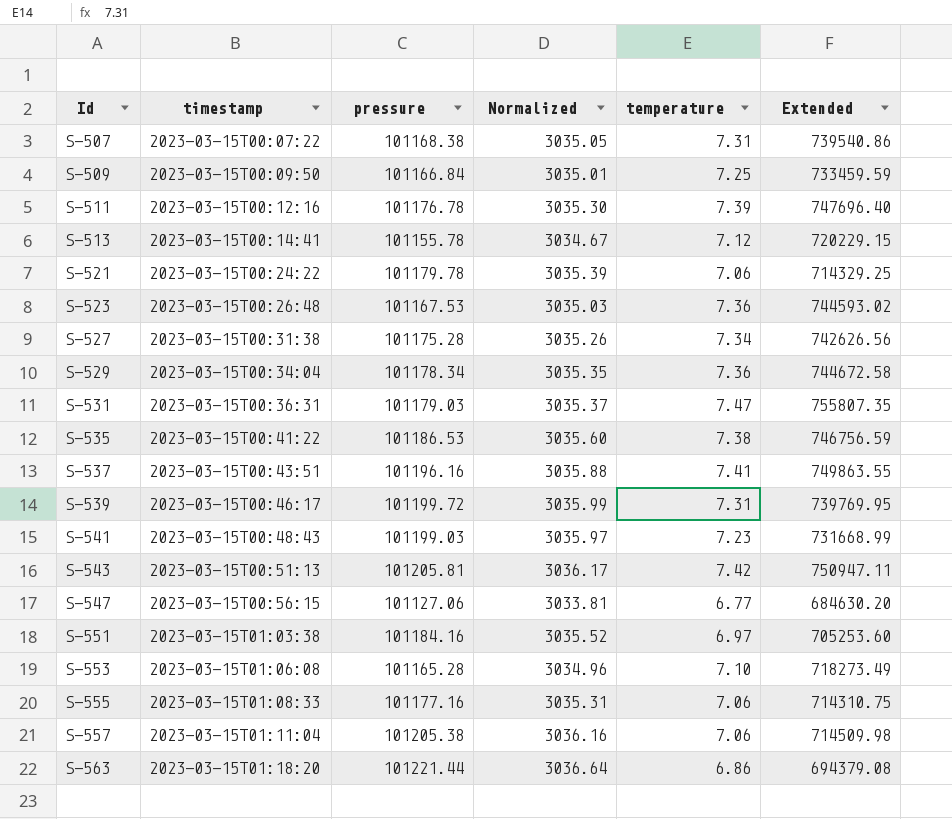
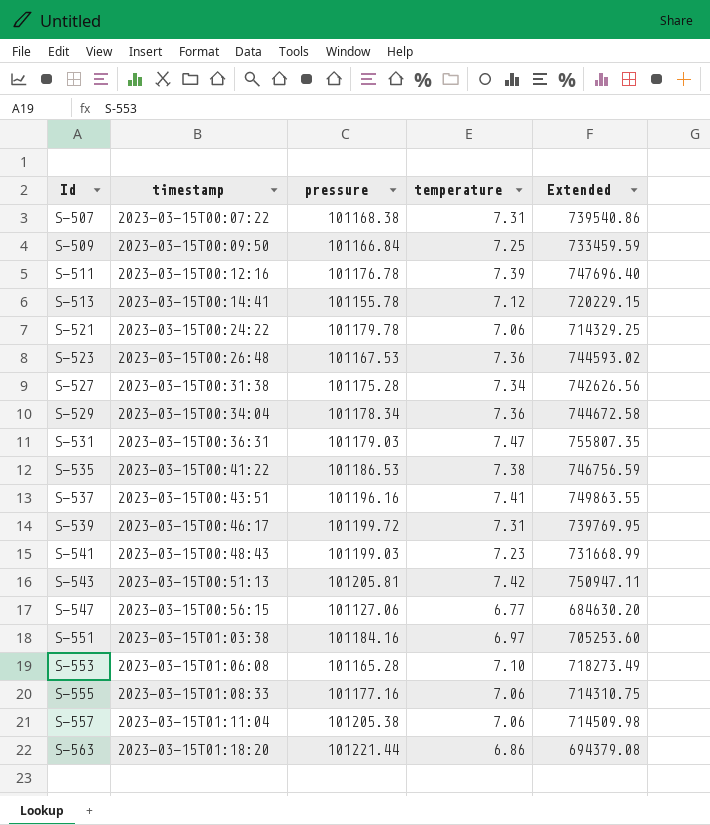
column Normalized | formula: [pressure] * 0.03 -> none

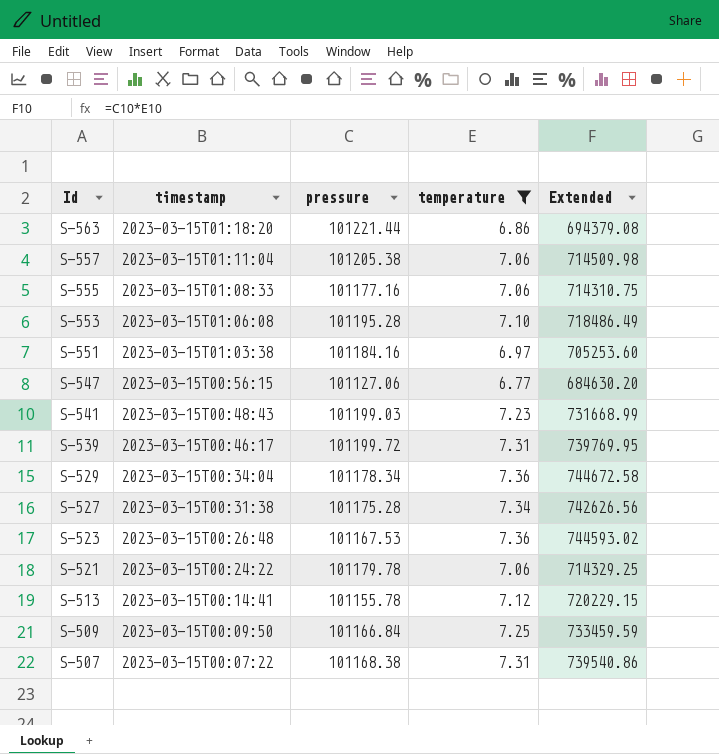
filter: none -> temperature <= 7.36
row order: Id ascending -> Id descending
S-553 | pressure: 101165.28 -> 101195.28
S-553 | Extended: 718273.49 -> 718486.49

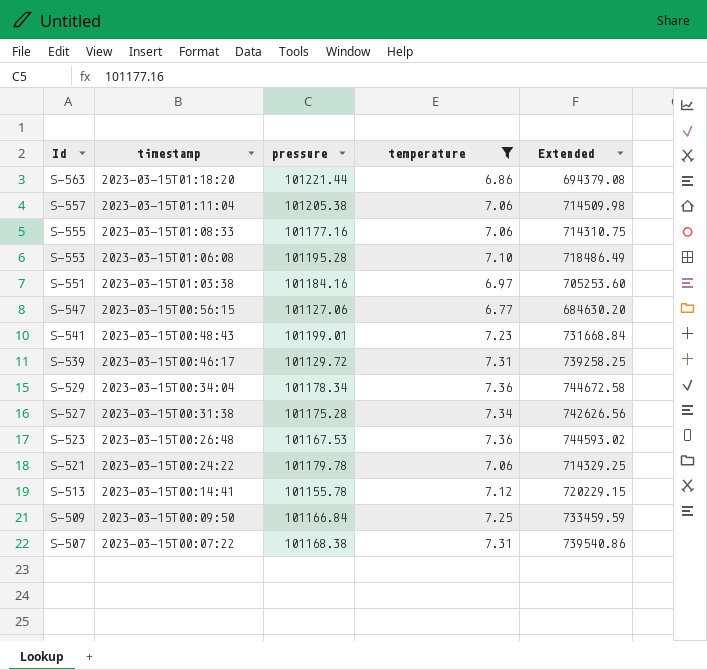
S-541 | pressure: 101199.03 -> 101199.01
S-541 | Extended: 731668.99 -> 731668.84
S-539 | pressure: 101199.72 -> 101129.72
S-539 | Extended: 739769.95 -> 739258.25

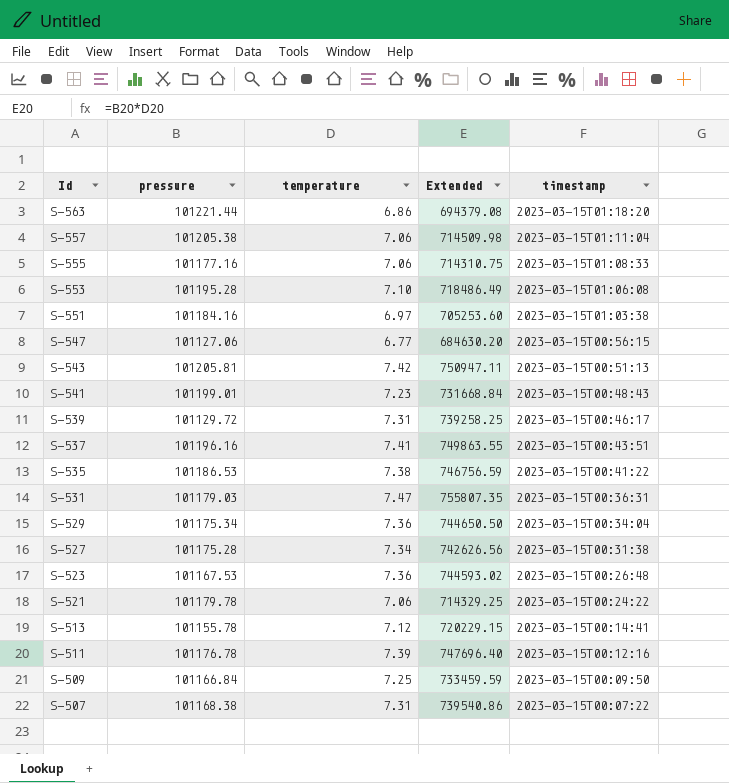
filter: temperature <= 7.36 -> none
column timestamp | position: 2 -> 5
S-529 | pressure: 101178.34 -> 101175.34
S-529 | Extended: 744672.58 -> 744650.50

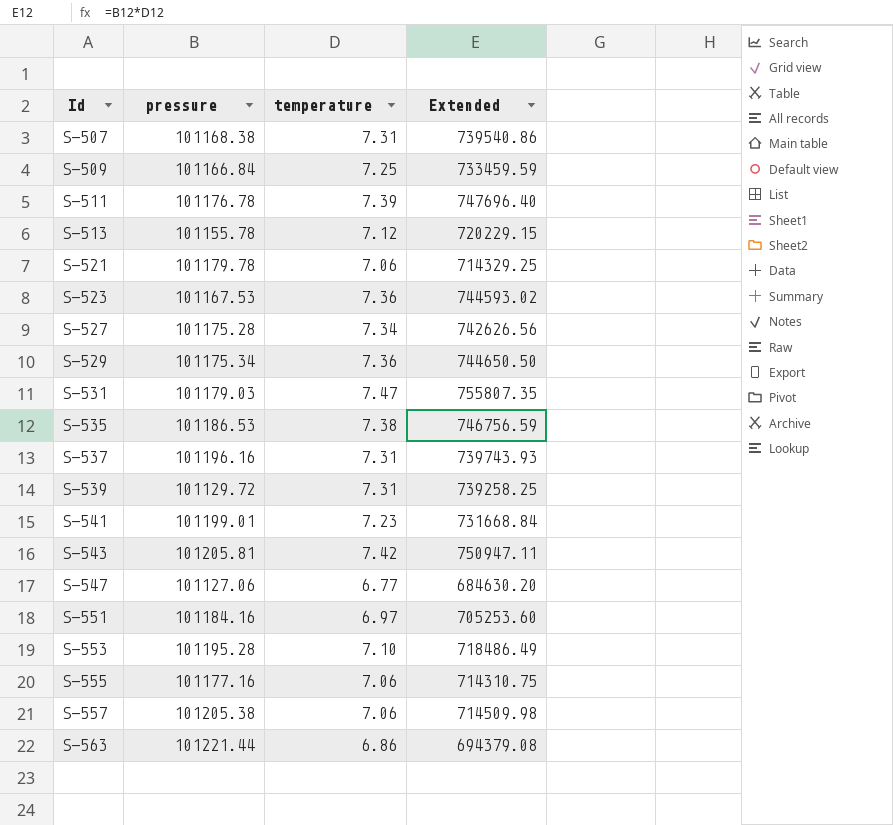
row order: Id descending -> Id ascending
column timestamp | position: 5 -> none
S-537 | temperature: 7.41 -> 7.31
S-537 | Extended: 749863.55 -> 739743.93

